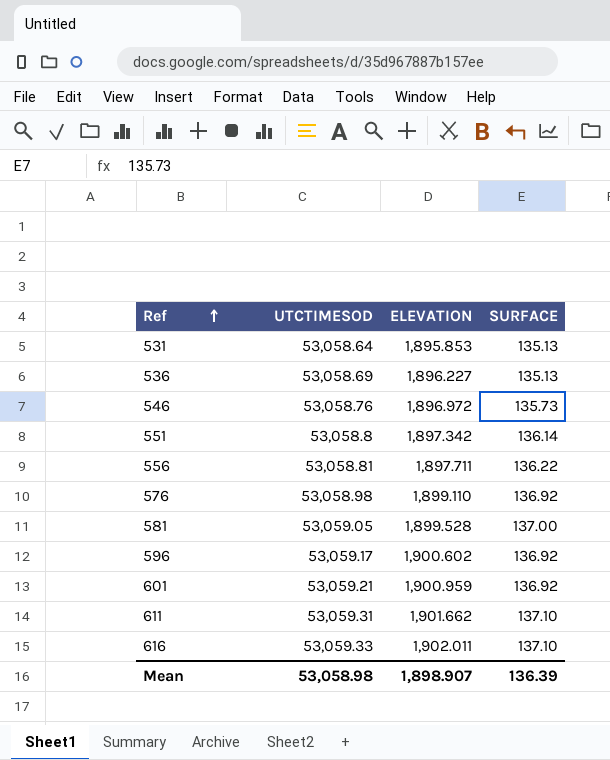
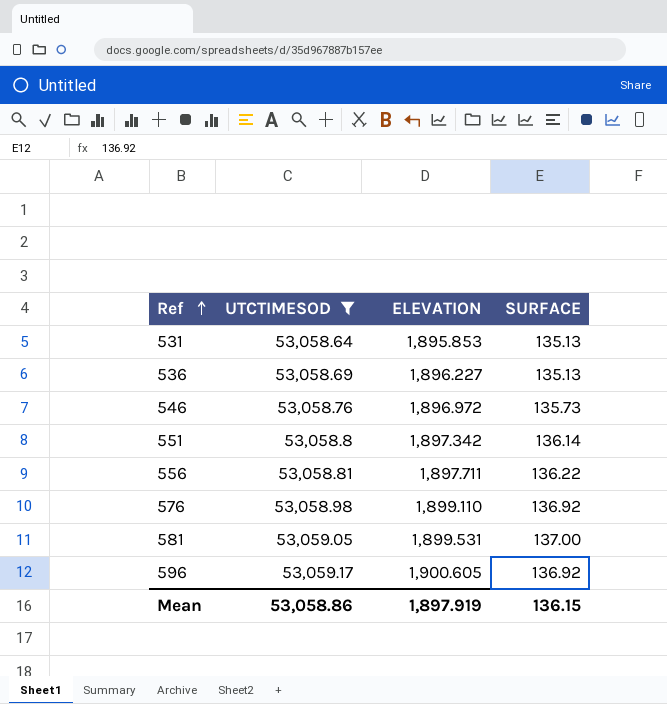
filter: none -> UTCTIMESOD <= 53,059.17
581 | ELEVATION: 1,899.528 -> 1,899.531
596 | ELEVATION: 1,900.602 -> 1,900.605
Mean | UTCTIMESOD: 53,058.98 -> 53,058.86
Mean | ELEVATION: 1,898.907 -> 1,897.919
Mean | SURFACE: 136.39 -> 136.15

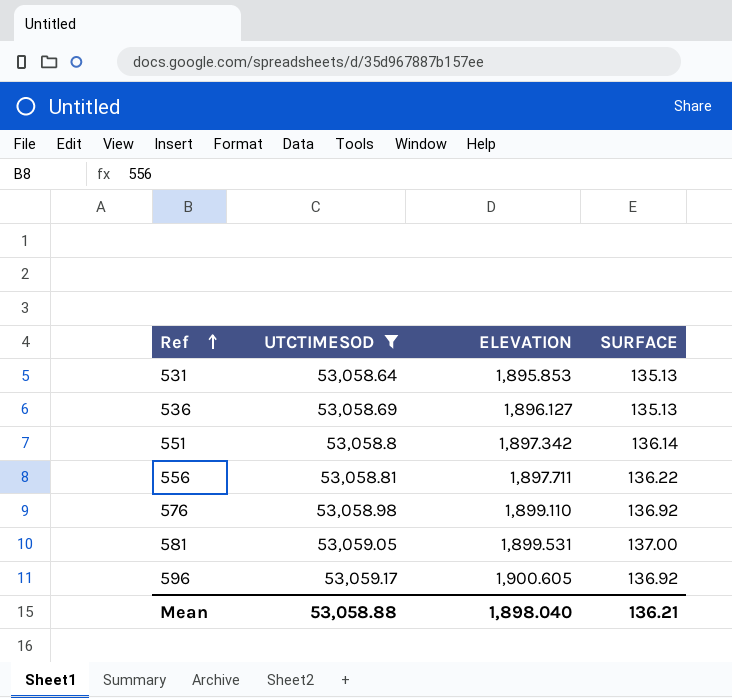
row 546: 53,058.76 | 1,896.972 | 135.73 -> none
536 | ELEVATION: 1,896.227 -> 1,896.127
Mean | UTCTIMESOD: 53,058.86 -> 53,058.88
Mean | ELEVATION: 1,897.919 -> 1,898.040
Mean | SURFACE: 136.15 -> 136.21

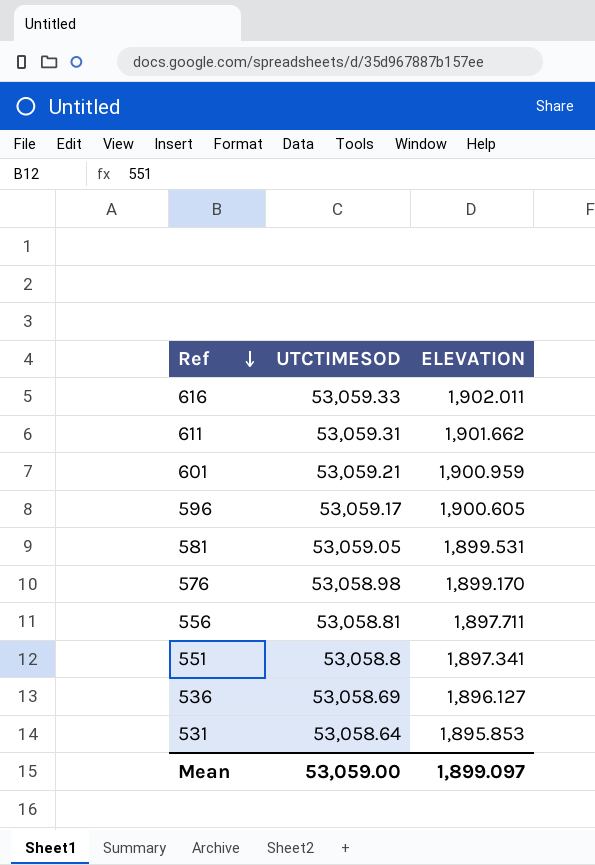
filter: UTCTIMESOD <= 53,059.17 -> none
row order: Ref ascending -> Ref descending
column SURFACE | position: 4 -> none
576 | ELEVATION: 1,899.110 -> 1,899.170
551 | ELEVATION: 1,897.342 -> 1,897.341
Mean | UTCTIMESOD: 53,058.88 -> 53,059.00
Mean | ELEVATION: 1,898.040 -> 1,899.097

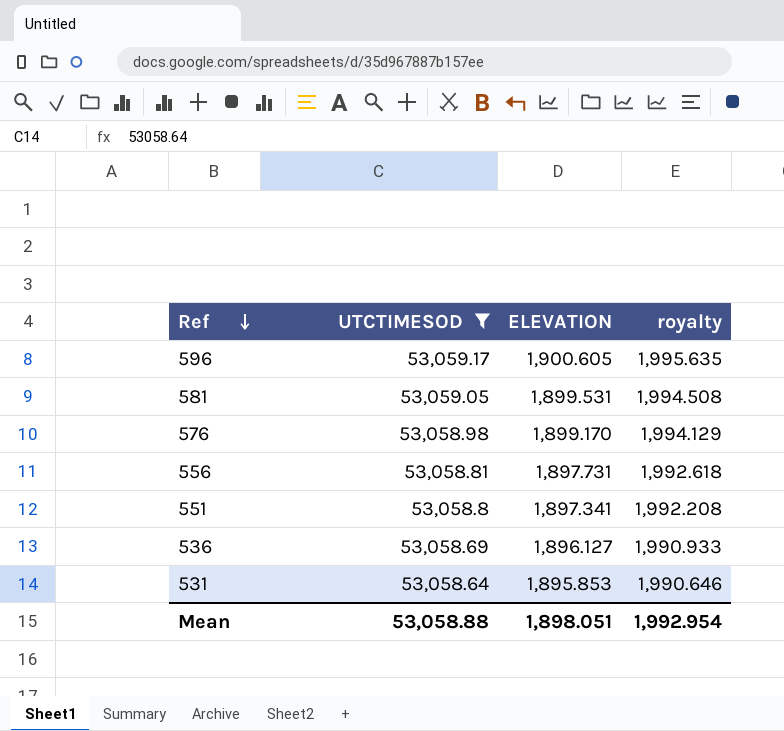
filter: none -> UTCTIMESOD <= 53,059.17
column royalty | formula: none -> [ELEVATION] * 1.05
556 | ELEVATION: 1,897.711 -> 1,897.731
Mean | UTCTIMESOD: 53,059.00 -> 53,058.88
Mean | ELEVATION: 1,899.097 -> 1,898.051

